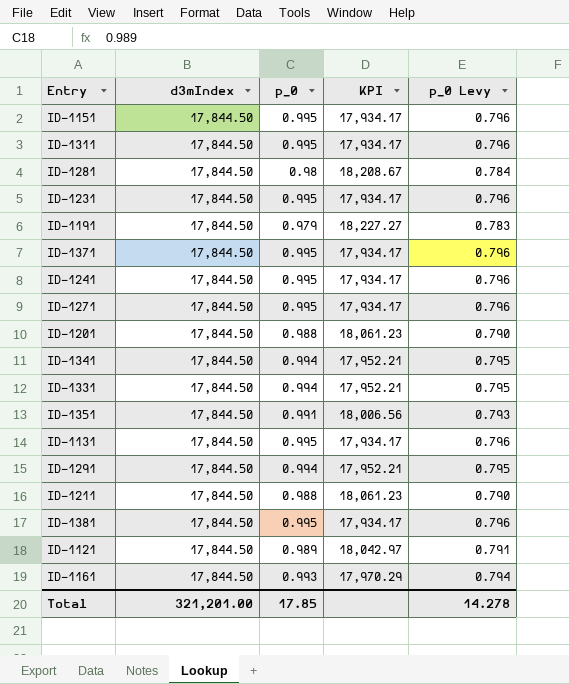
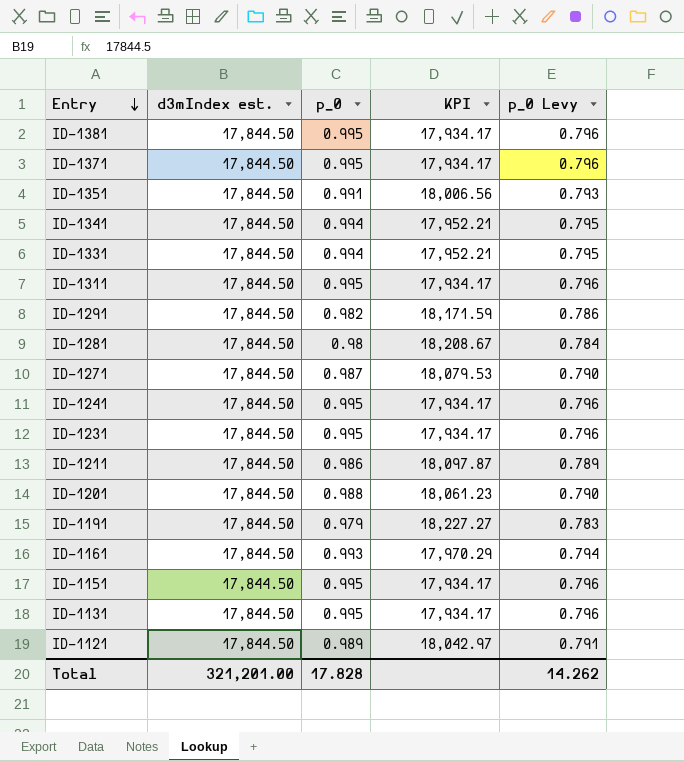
row order: none -> Entry descending
column name: d3mIndex -> d3mIndex est.
ID-1291 | p_0: 0.994 -> 0.982
ID-1291 | KPI: 17,952.21 -> 18,171.59
ID-1291 | p_0 Levy: 0.795 -> 0.786
ID-1271 | p_0: 0.995 -> 0.987
ID-1271 | KPI: 17,934.17 -> 18,079.53
ID-1271 | p_0 Levy: 0.796 -> 0.790
ID-1211 | p_0: 0.988 -> 0.986
ID-1211 | KPI: 18,061.23 -> 18,097.87
ID-1211 | p_0 Levy: 0.790 -> 0.789
Total | p_0: 17.85 -> 17.828
Total | p_0 Levy: 14.278 -> 14.262

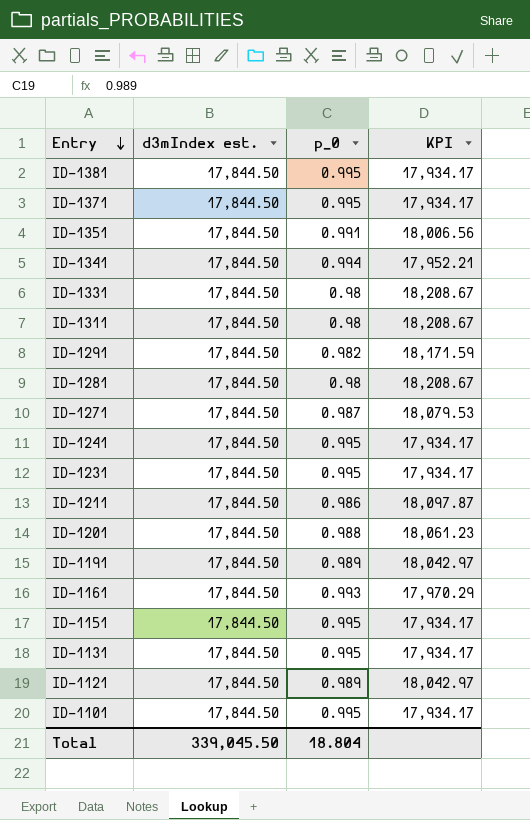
column p_0 Levy | formula: [p_0] * 0.8 -> none
ID-1331 | p_0: 0.994 -> 0.98
ID-1331 | KPI: 17,952.21 -> 18,208.67
ID-1311 | p_0: 0.995 -> 0.98
ID-1311 | KPI: 17,934.17 -> 18,208.67
ID-1191 | p_0: 0.979 -> 0.989
ID-1191 | KPI: 18,227.27 -> 18,042.97
row ID-1101: none -> 17,844.50 | 0.995 | 17,934.17
Total | d3mIndex est.: 321,201.00 -> 339,045.50
Total | p_0: 17.828 -> 18.804

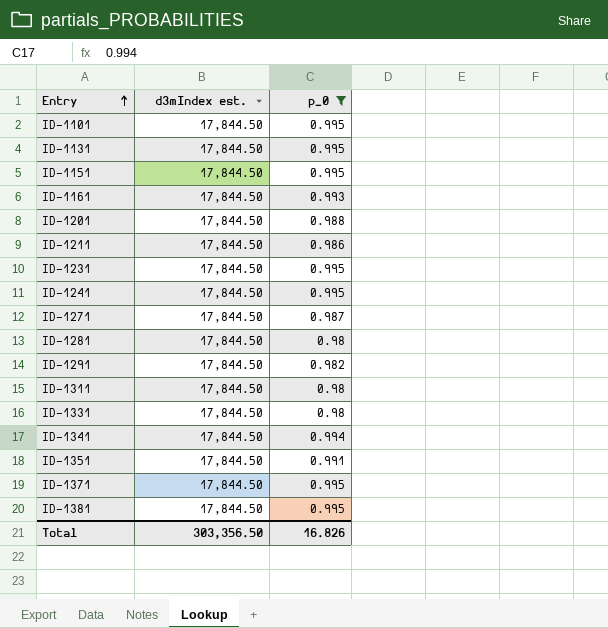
filter: none -> p_0 != 0.989
row order: Entry descending -> Entry ascending
column KPI | formula: [d3mIndex est.] / [p_0] -> none
Total | d3mIndex est.: 339,045.50 -> 303,356.50
Total | p_0: 18.804 -> 16.826

